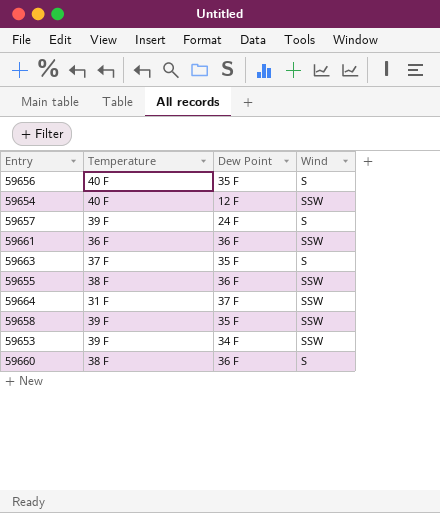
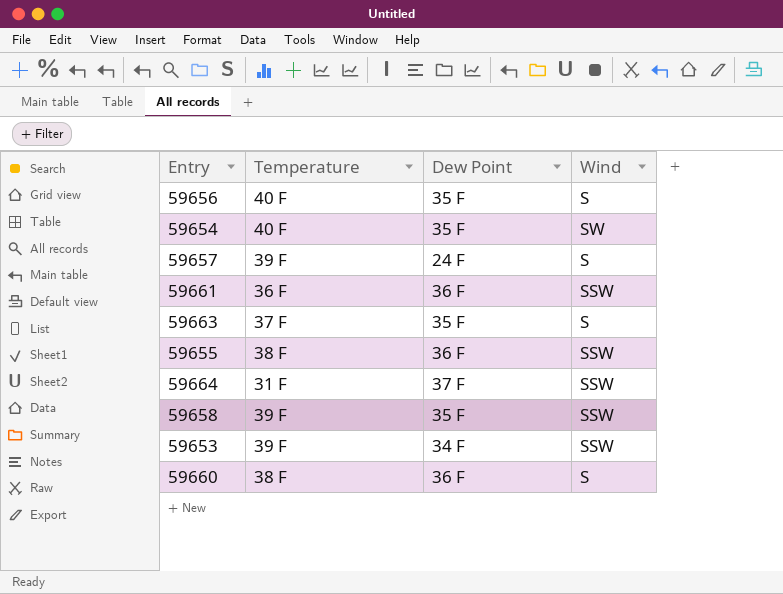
59654 | Dew Point: 12 F -> 35 F
59654 | Wind: SSW -> SW

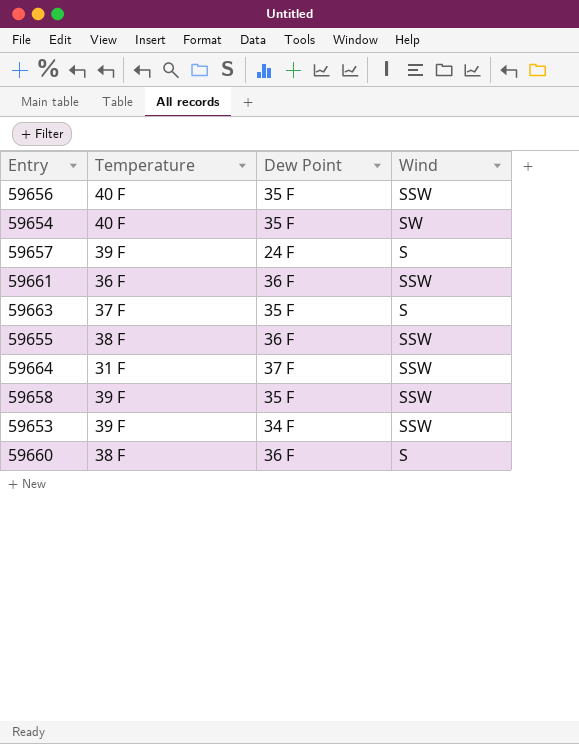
59656 | Wind: S -> SSW

